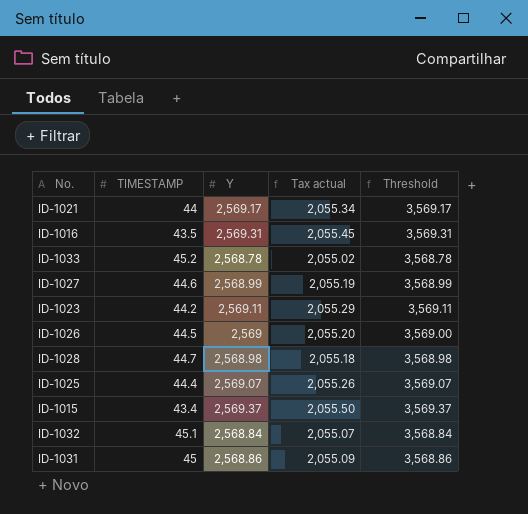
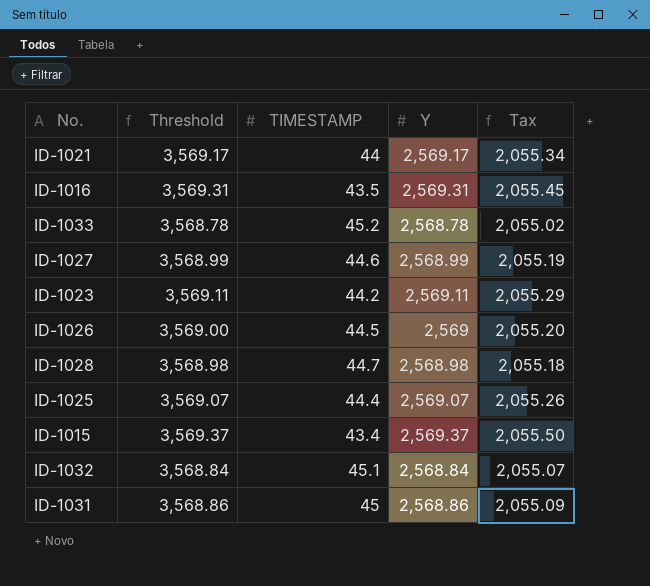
column Threshold | position: 5 -> 2
column name: Tax actual -> Tax

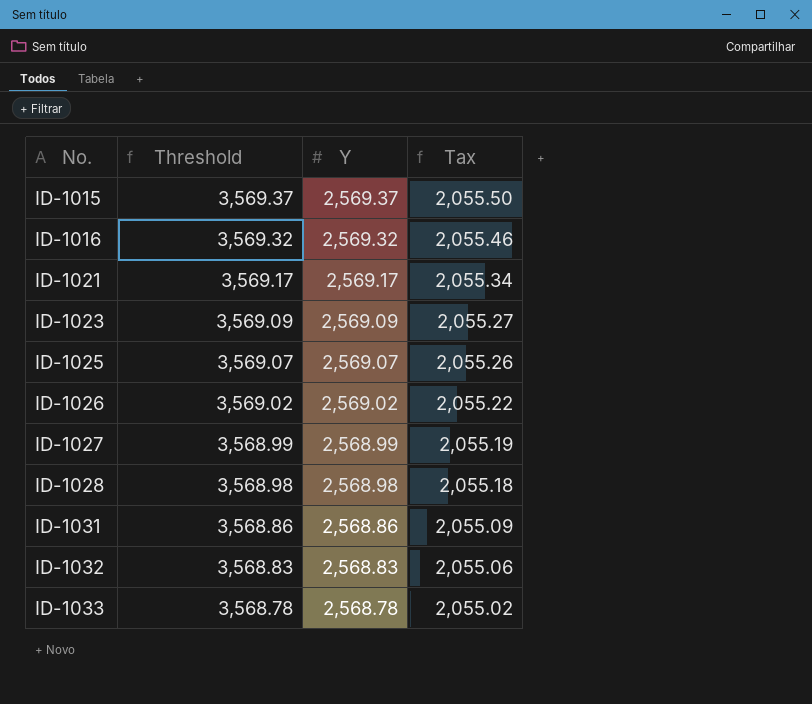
row order: none -> No. ascending
column TIMESTAMP | position: 3 -> none
ID-1016 | Threshold: 3,569.31 -> 3,569.32
ID-1016 | Y: 2,569.31 -> 2,569.32
ID-1016 | Tax: 2,055.45 -> 2,055.46
ID-1023 | Threshold: 3,569.11 -> 3,569.09
ID-1023 | Y: 2,569.11 -> 2,569.09
ID-1023 | Tax: 2,055.29 -> 2,055.27
ID-1026 | Threshold: 3,569.00 -> 3,569.02
ID-1026 | Y: 2,569 -> 2,569.02
ID-1026 | Tax: 2,055.20 -> 2,055.22
ID-1032 | Threshold: 3,568.84 -> 3,568.83
ID-1032 | Y: 2,568.84 -> 2,568.83
ID-1032 | Tax: 2,055.07 -> 2,055.06

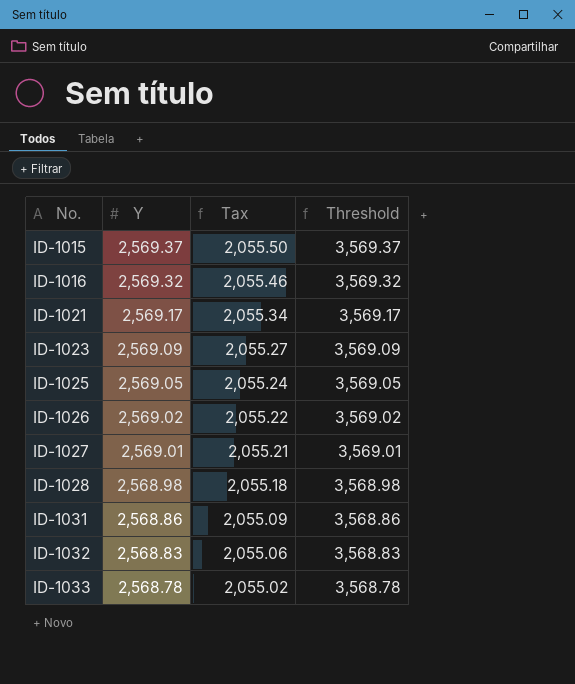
column Threshold | position: 2 -> 4
ID-1025 | Y: 2,569.07 -> 2,569.05
ID-1025 | Tax: 2,055.26 -> 2,055.24
ID-1025 | Threshold: 3,569.07 -> 3,569.05
ID-1027 | Y: 2,568.99 -> 2,569.01
ID-1027 | Tax: 2,055.19 -> 2,055.21
ID-1027 | Threshold: 3,568.99 -> 3,569.01

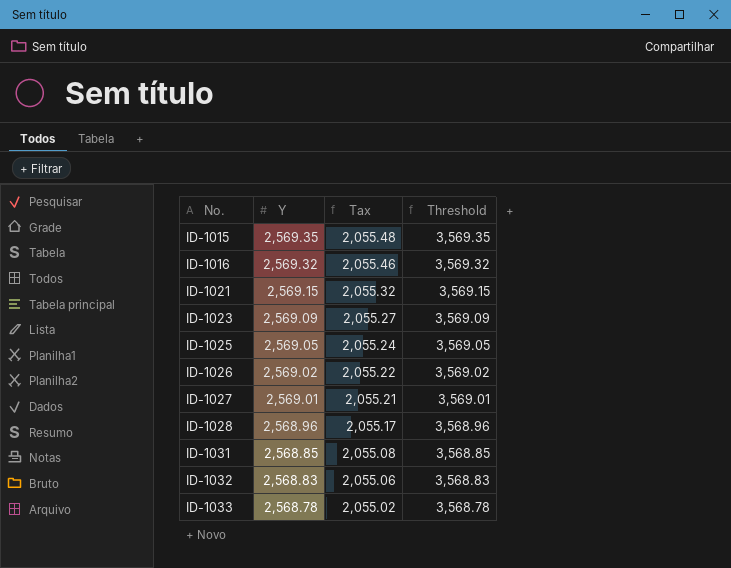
ID-1015 | Y: 2,569.37 -> 2,569.35
ID-1015 | Tax: 2,055.50 -> 2,055.48
ID-1015 | Threshold: 3,569.37 -> 3,569.35
ID-1021 | Y: 2,569.17 -> 2,569.15
ID-1021 | Tax: 2,055.34 -> 2,055.32
ID-1021 | Threshold: 3,569.17 -> 3,569.15
ID-1028 | Y: 2,568.98 -> 2,568.96
ID-1028 | Tax: 2,055.18 -> 2,055.17
ID-1028 | Threshold: 3,568.98 -> 3,568.96
ID-1031 | Y: 2,568.86 -> 2,568.85
ID-1031 | Tax: 2,055.09 -> 2,055.08
ID-1031 | Threshold: 3,568.86 -> 3,568.85

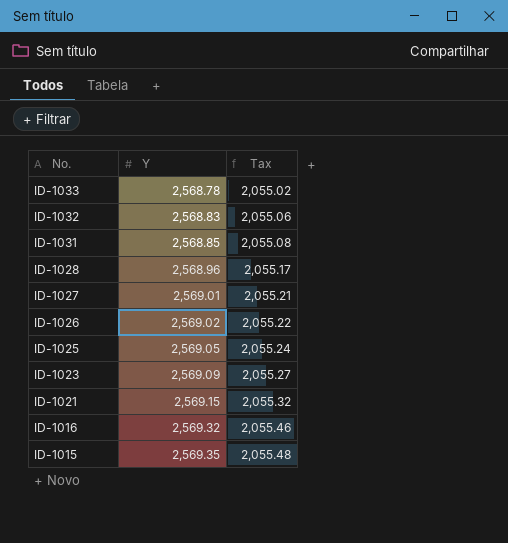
row order: No. ascending -> No. descending
column Threshold | formula: [Y] + 1000 -> none

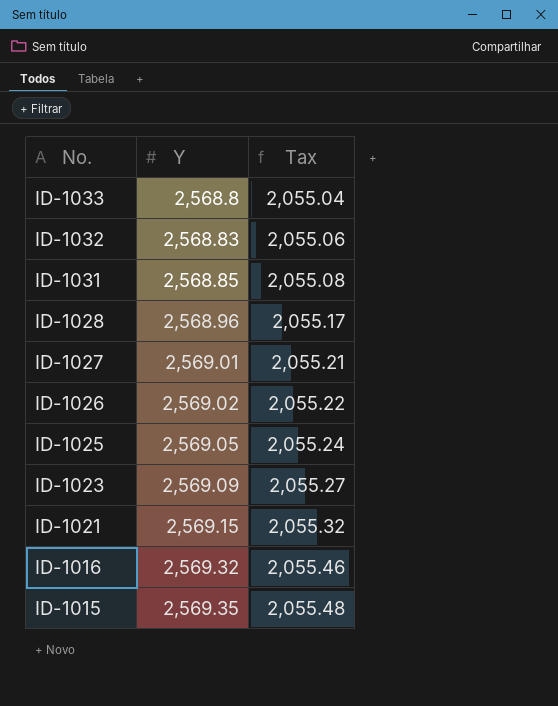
ID-1033 | Y: 2,568.78 -> 2,568.8
ID-1033 | Tax: 2,055.02 -> 2,055.04

